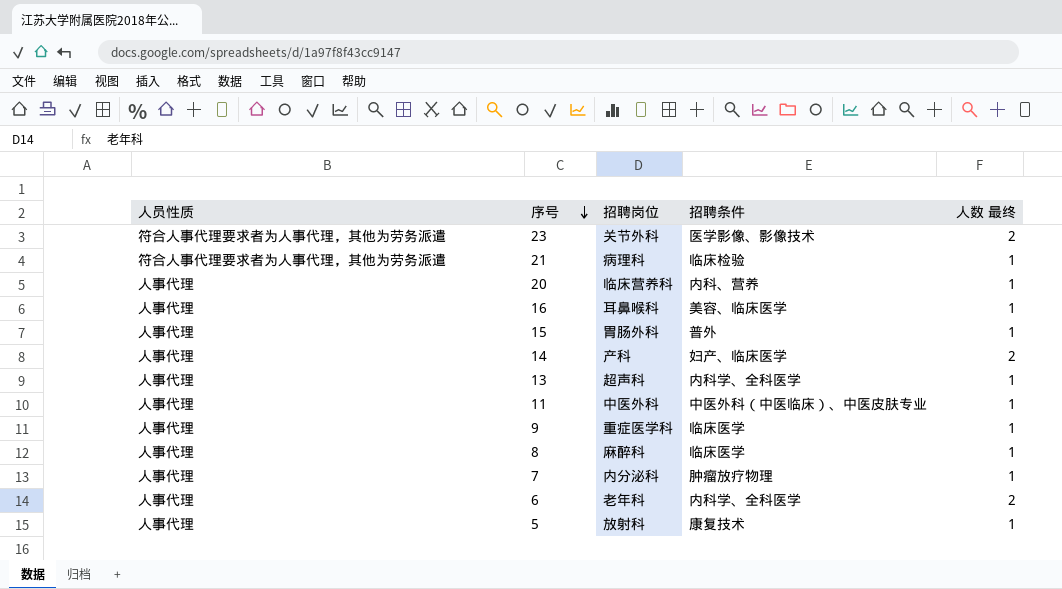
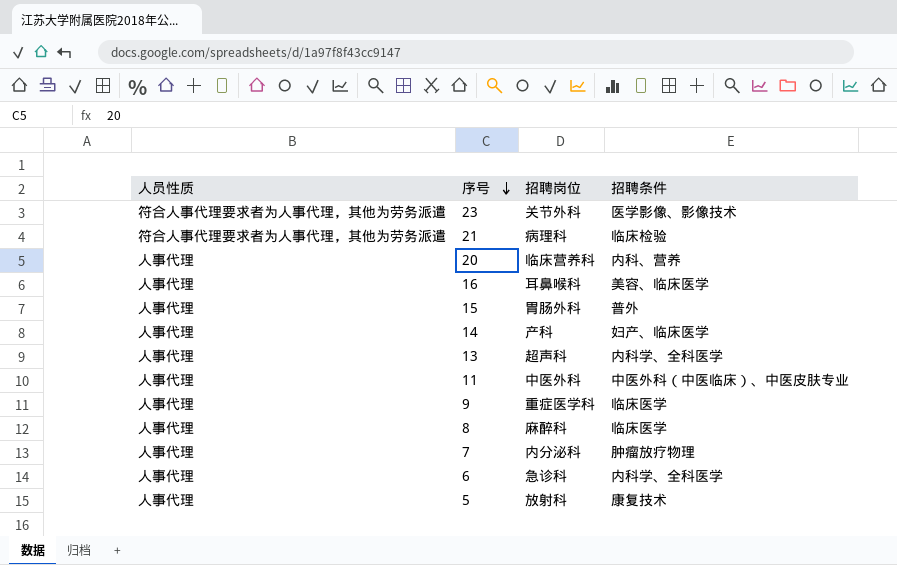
column 人数 最终 | position: 5 -> none
6 | 招聘岗位: 老年科 -> 急诊科

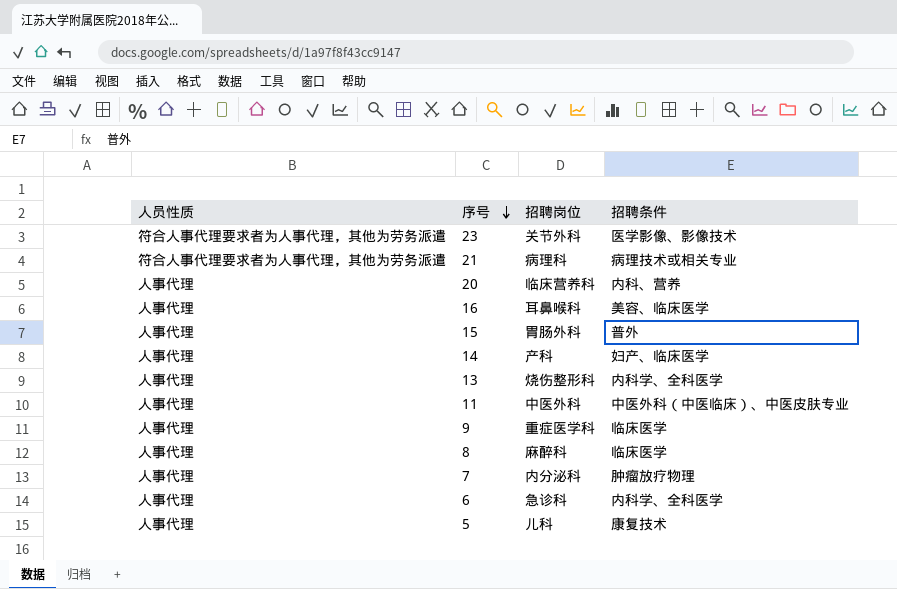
21 | 招聘条件: 临床检验 -> 病理技术或相关专业
13 | 招聘岗位: 超声科 -> 烧伤整形科
5 | 招聘岗位: 放射科 -> 儿科

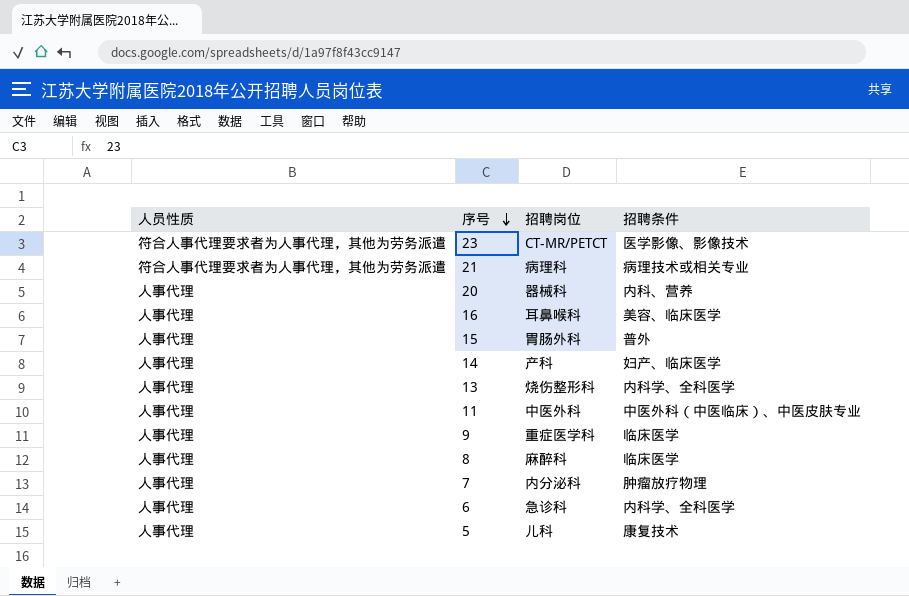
23 | 招聘岗位: 关节外科 -> CT-MR/PETCT
20 | 招聘岗位: 临床营养科 -> 器械科

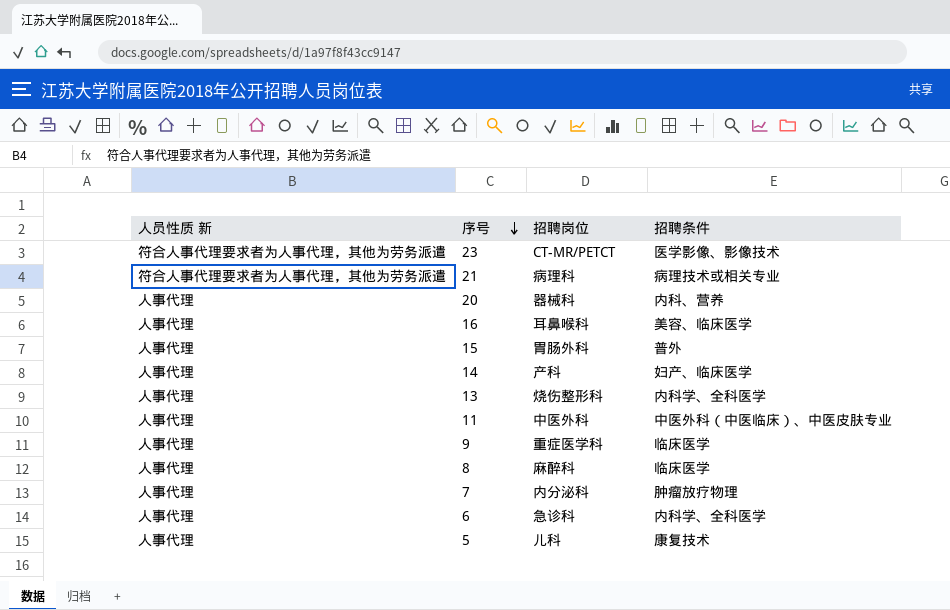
column name: 人员性质 -> 人员性质 新

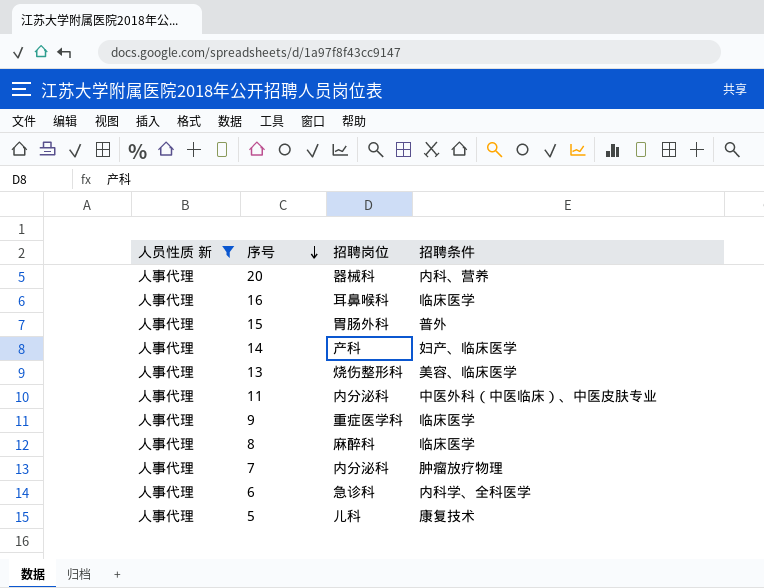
filter: none -> 人员性质 新 = 人事代理
16 | 招聘条件: 美容、临床医学 -> 临床医学
13 | 招聘条件: 内科学、全科医学 -> 美容、临床医学
11 | 招聘岗位: 中医外科 -> 内分泌科

